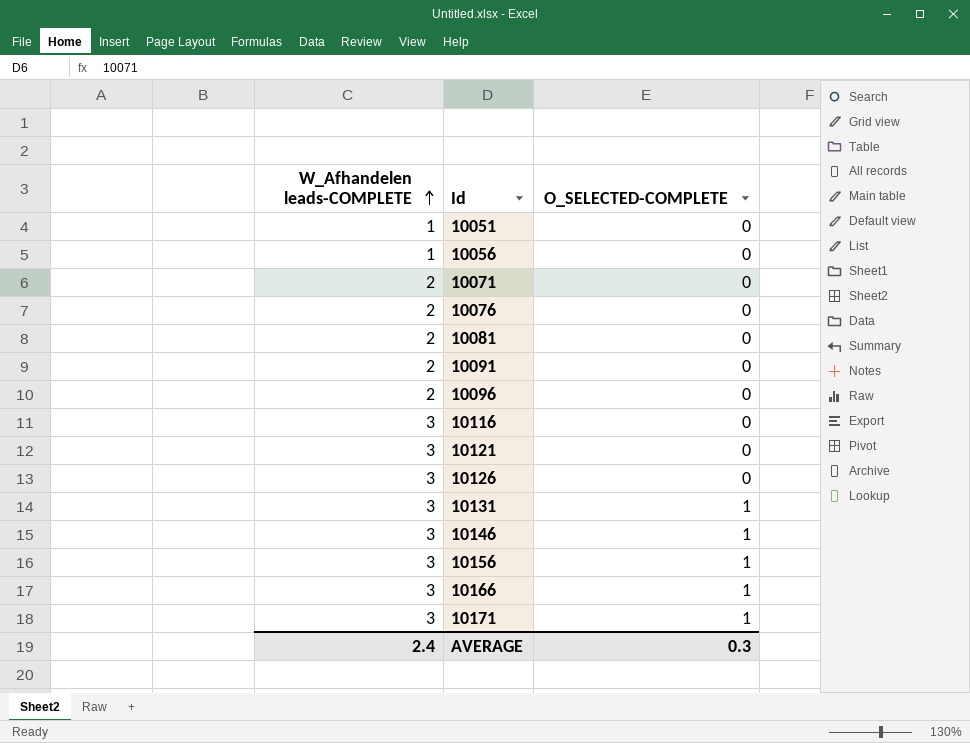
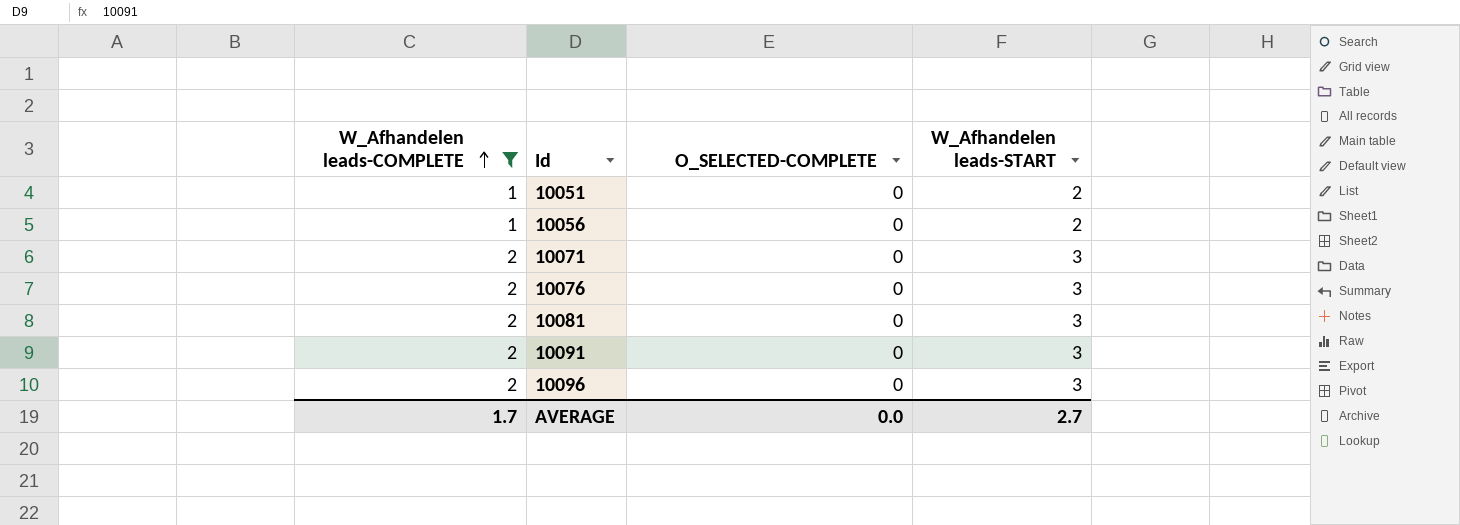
filter: none -> W_Afhandelen leads-COMPLETE != 3
column W_Afhandelen leads-START | position: none -> 4
AVERAGE | W_Afhandelen leads-COMPLETE: 2.4 -> 1.7
AVERAGE | O_SELECTED-COMPLETE: 0.3 -> 0.0

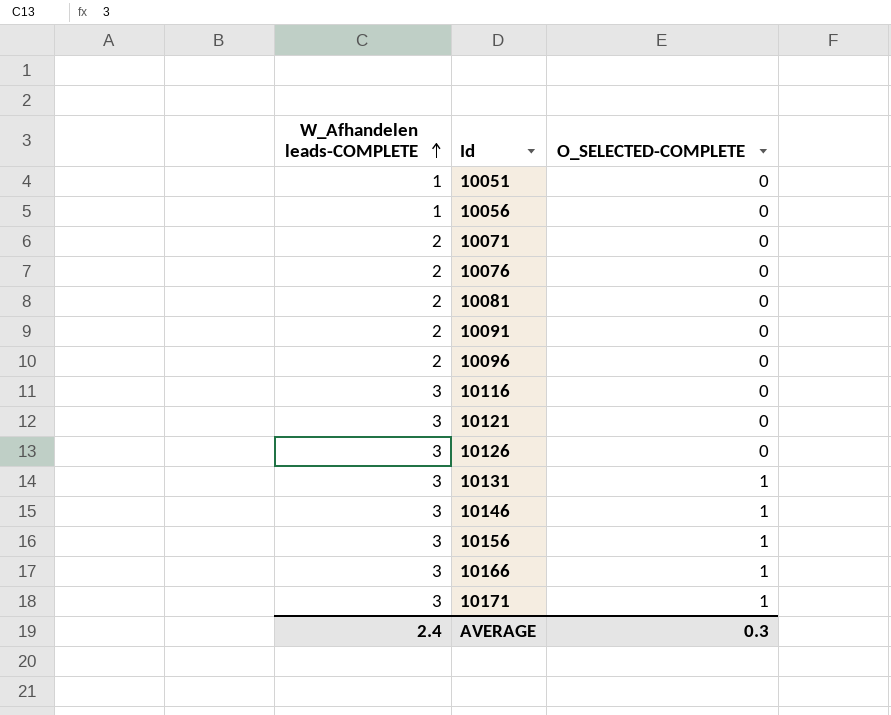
filter: W_Afhandelen leads-COMPLETE != 3 -> none
column W_Afhandelen leads-START | position: 4 -> none
AVERAGE | W_Afhandelen leads-COMPLETE: 1.7 -> 2.4
AVERAGE | O_SELECTED-COMPLETE: 0.0 -> 0.3

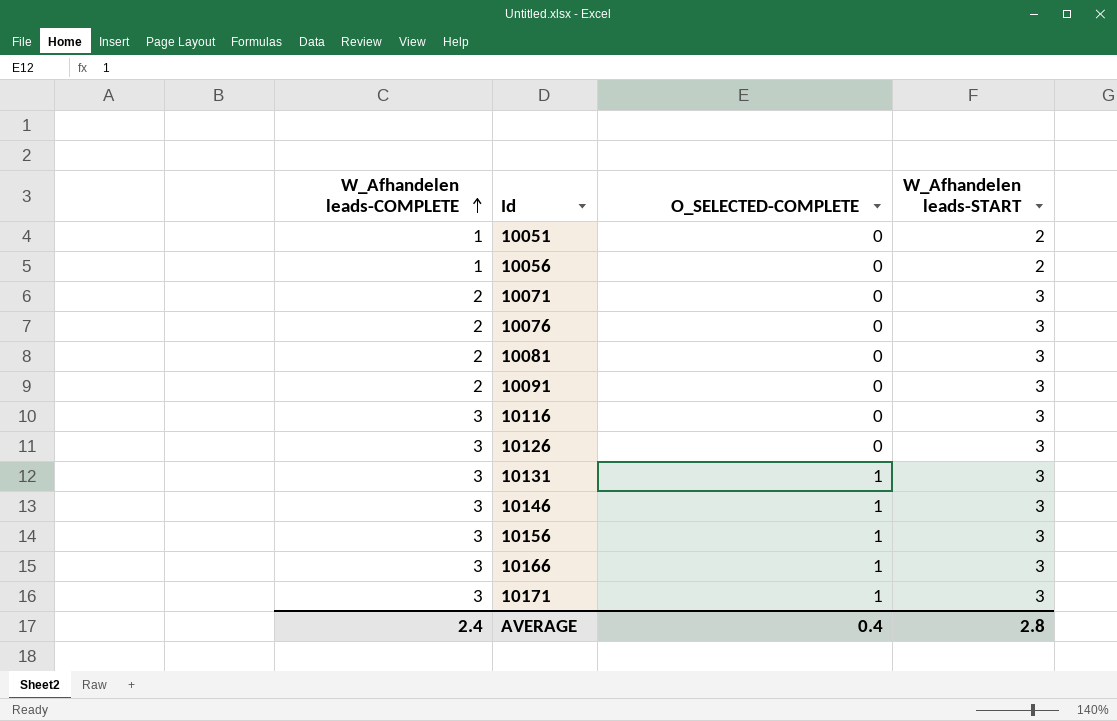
column W_Afhandelen leads-START | position: none -> 4
row 10096: 2 | 0 -> none
row 10121: 3 | 0 -> none
AVERAGE | O_SELECTED-COMPLETE: 0.3 -> 0.4

